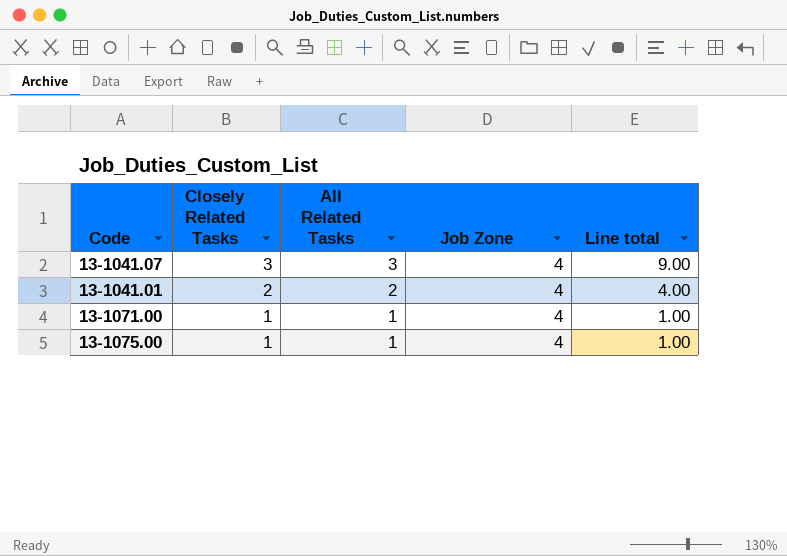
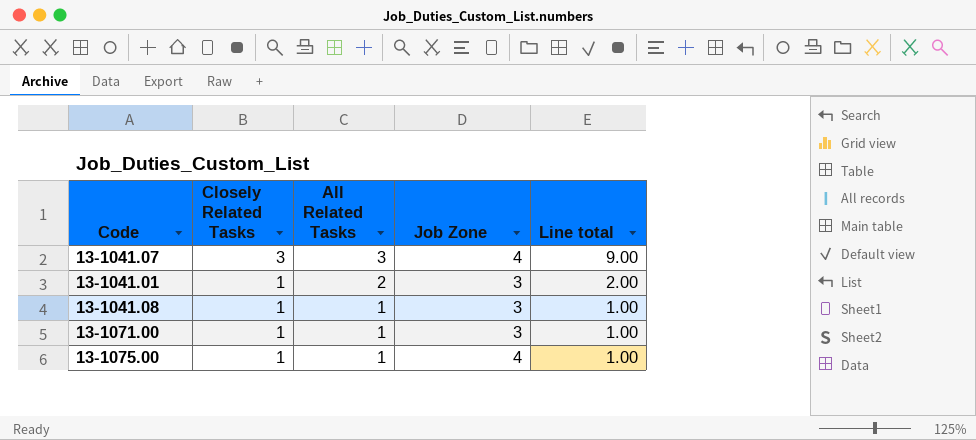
13-1041.01 | Closely Related Tasks: 2 -> 1
13-1041.01 | Job Zone: 4 -> 3
13-1041.01 | Line total: 4.00 -> 2.00
row 13-1041.08: none -> 1 | 1 | 3 | 1.00
13-1071.00 | Job Zone: 4 -> 3

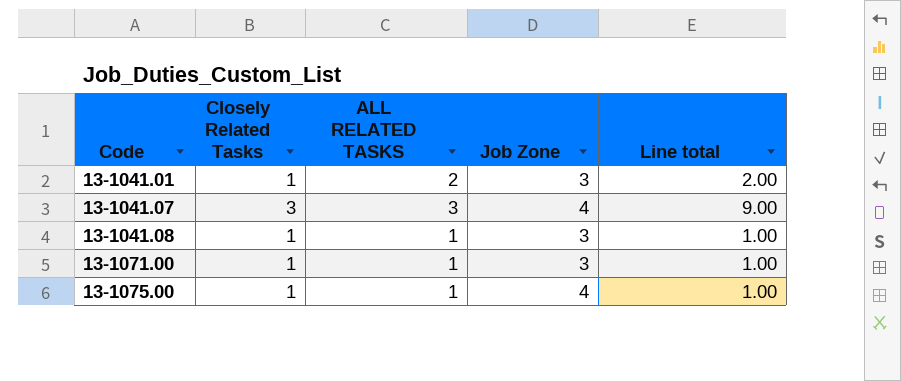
row order: Closely Related Tasks descending -> Code ascending
column name: All Related Tasks -> ALL RELATED TASKS

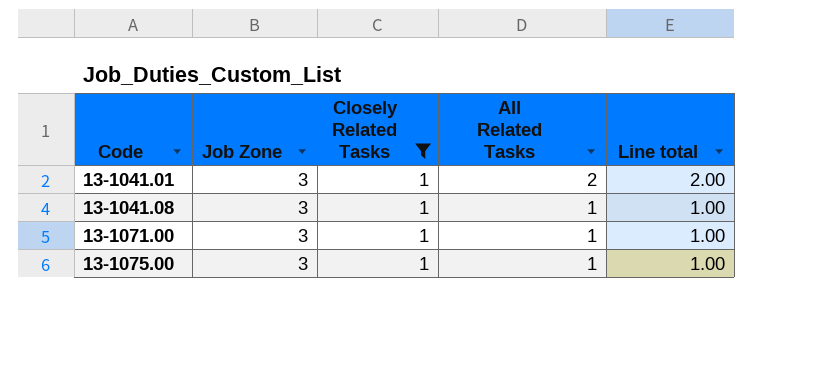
filter: none -> Closely Related Tasks = 1
column Job Zone | position: 4 -> 2
column name: ALL RELATED TASKS -> All Related Tasks
13-1075.00 | Job Zone: 4 -> 3

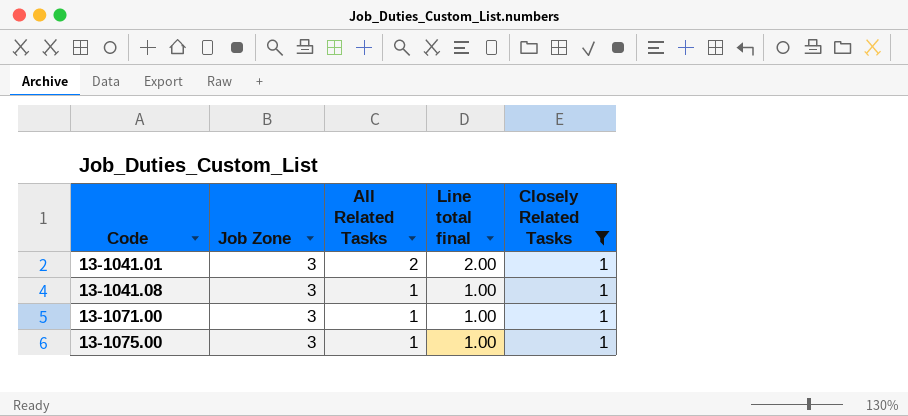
column name: Line total -> Line total final
column Closely Related Tasks | position: 3 -> 5

